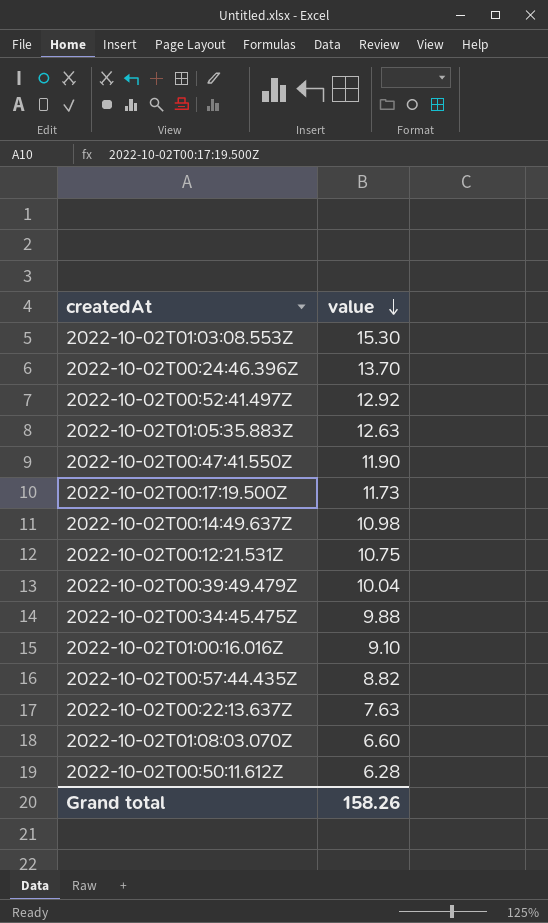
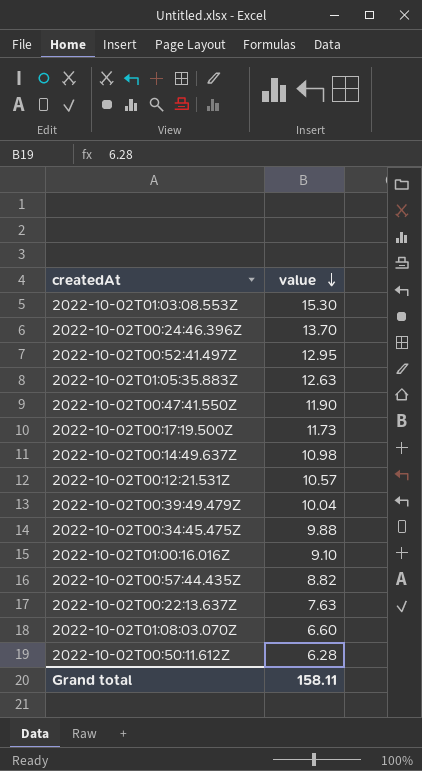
2022-10-02T00:52:41.497Z | value: 12.92 -> 12.95
2022-10-02T00:12:21.531Z | value: 10.75 -> 10.57
Grand total | value: 158.26 -> 158.11

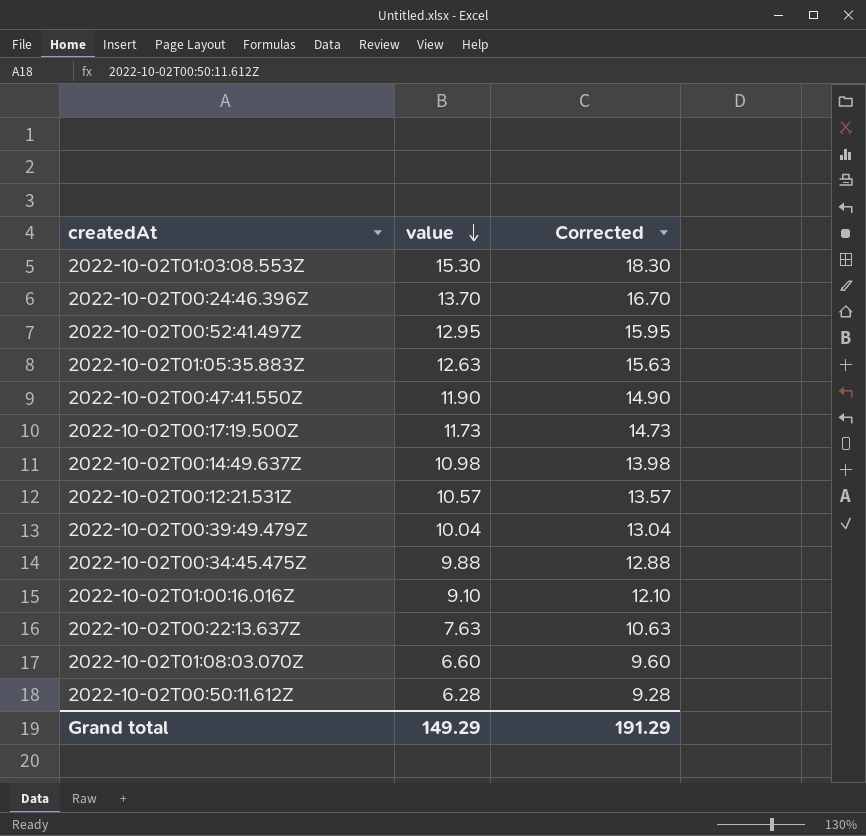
column Corrected | formula: none -> [value] + 3
row 2022-10-02T00:57:44.435Z: 8.82 -> none
Grand total | value: 158.11 -> 149.29

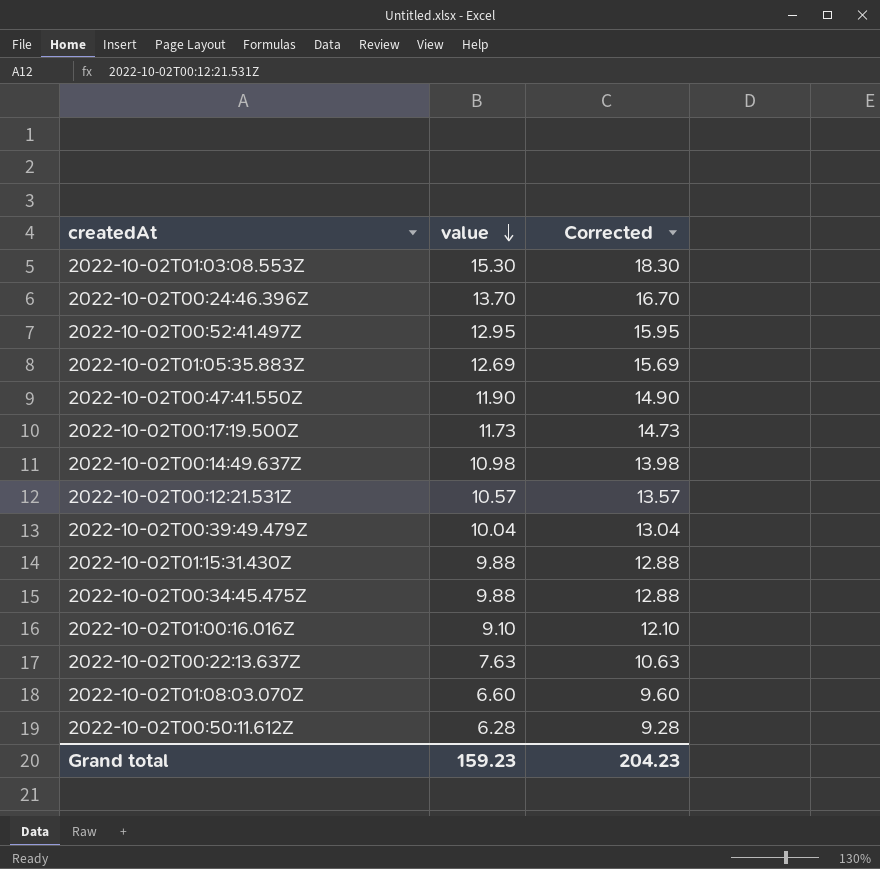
2022-10-02T01:05:35.883Z | value: 12.63 -> 12.69
2022-10-02T01:05:35.883Z | Corrected: 15.63 -> 15.69
row 2022-10-02T01:15:31.430Z: none -> 9.88 | 12.88
Grand total | value: 149.29 -> 159.23
Grand total | Corrected: 191.29 -> 204.23

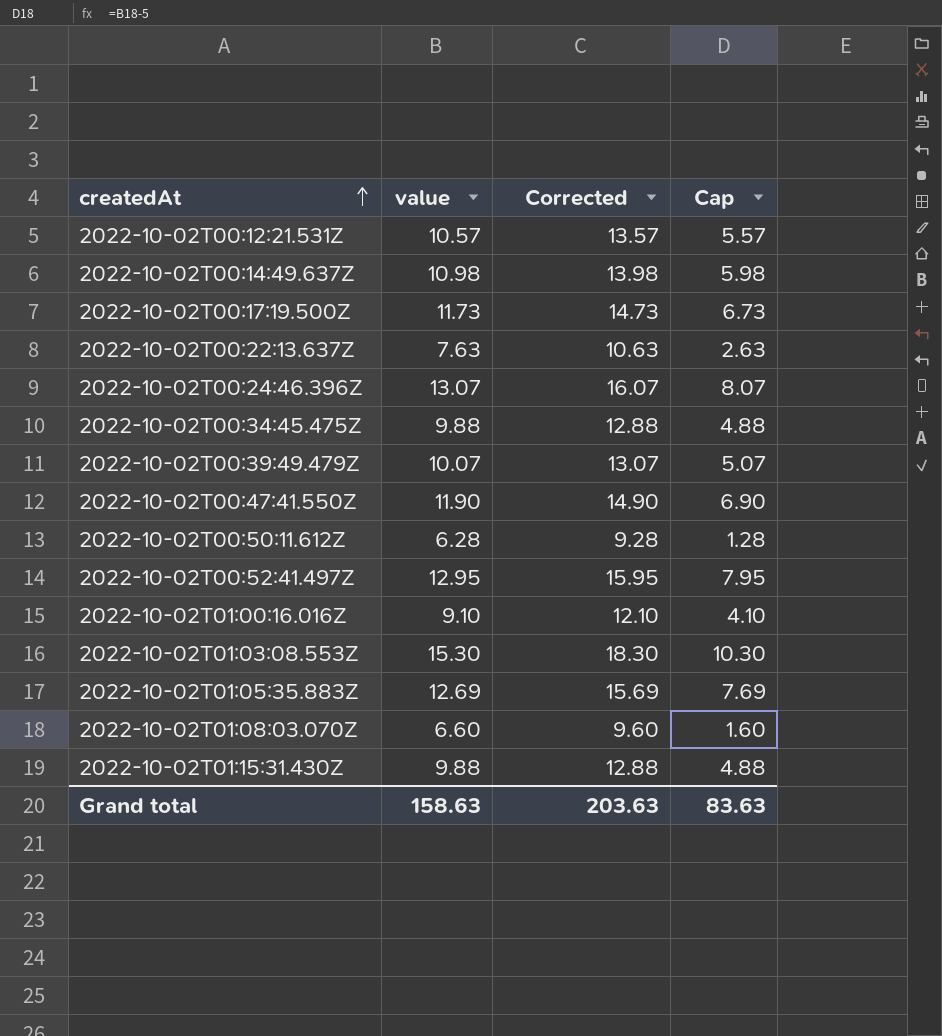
row order: value descending -> createdAt ascending
column Cap | formula: none -> [value] - 5
2022-10-02T00:24:46.396Z | value: 13.70 -> 13.07
2022-10-02T00:24:46.396Z | Corrected: 16.70 -> 16.07
2022-10-02T00:39:49.479Z | value: 10.04 -> 10.07
2022-10-02T00:39:49.479Z | Corrected: 13.04 -> 13.07
Grand total | value: 159.23 -> 158.63
Grand total | Corrected: 204.23 -> 203.63

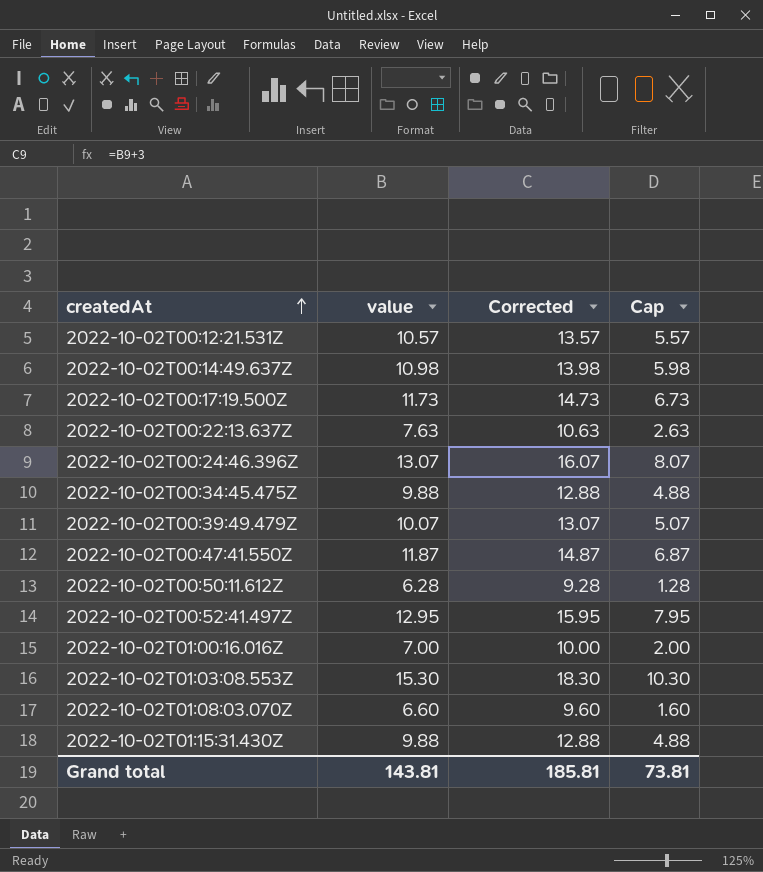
row 2022-10-02T01:05:35.883Z: 12.69 | 15.69 | 7.69 -> none
2022-10-02T00:47:41.550Z | value: 11.90 -> 11.87
2022-10-02T00:47:41.550Z | Corrected: 14.90 -> 14.87
2022-10-02T00:47:41.550Z | Cap: 6.90 -> 6.87
2022-10-02T01:00:16.016Z | value: 9.10 -> 7.00
2022-10-02T01:00:16.016Z | Corrected: 12.10 -> 10.00
2022-10-02T01:00:16.016Z | Cap: 4.10 -> 2.00
Grand total | value: 158.63 -> 143.81
Grand total | Corrected: 203.63 -> 185.81
Grand total | Cap: 83.63 -> 73.81

